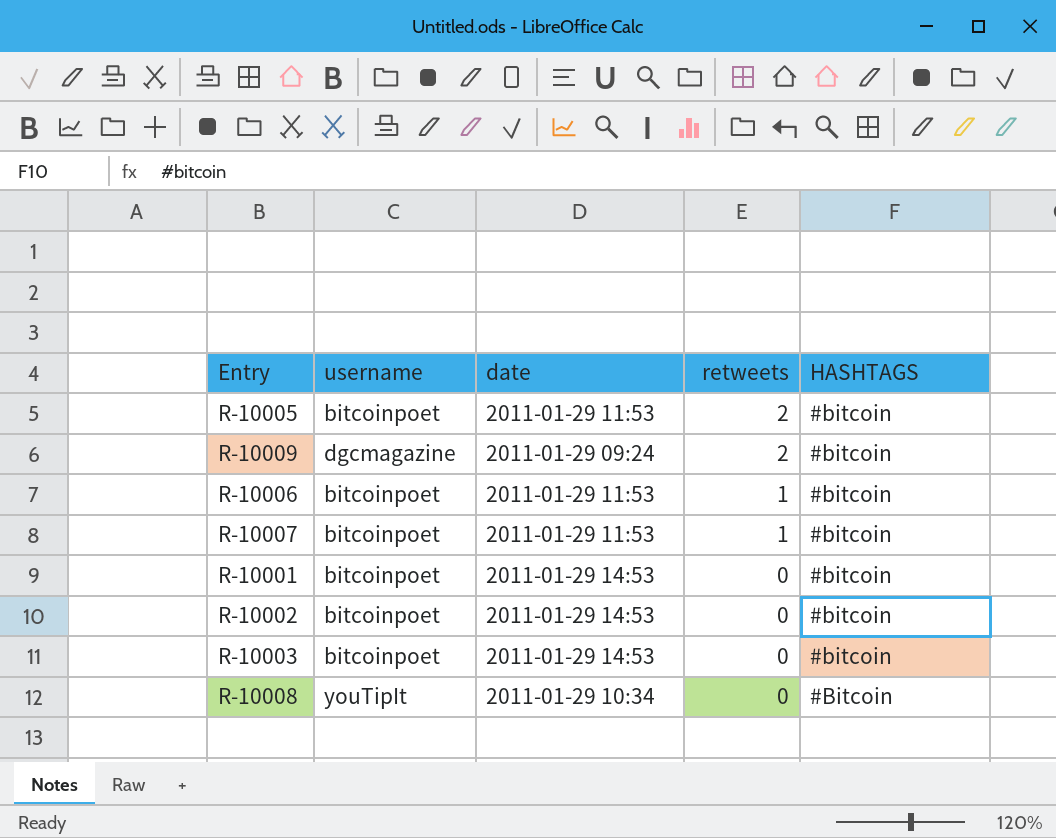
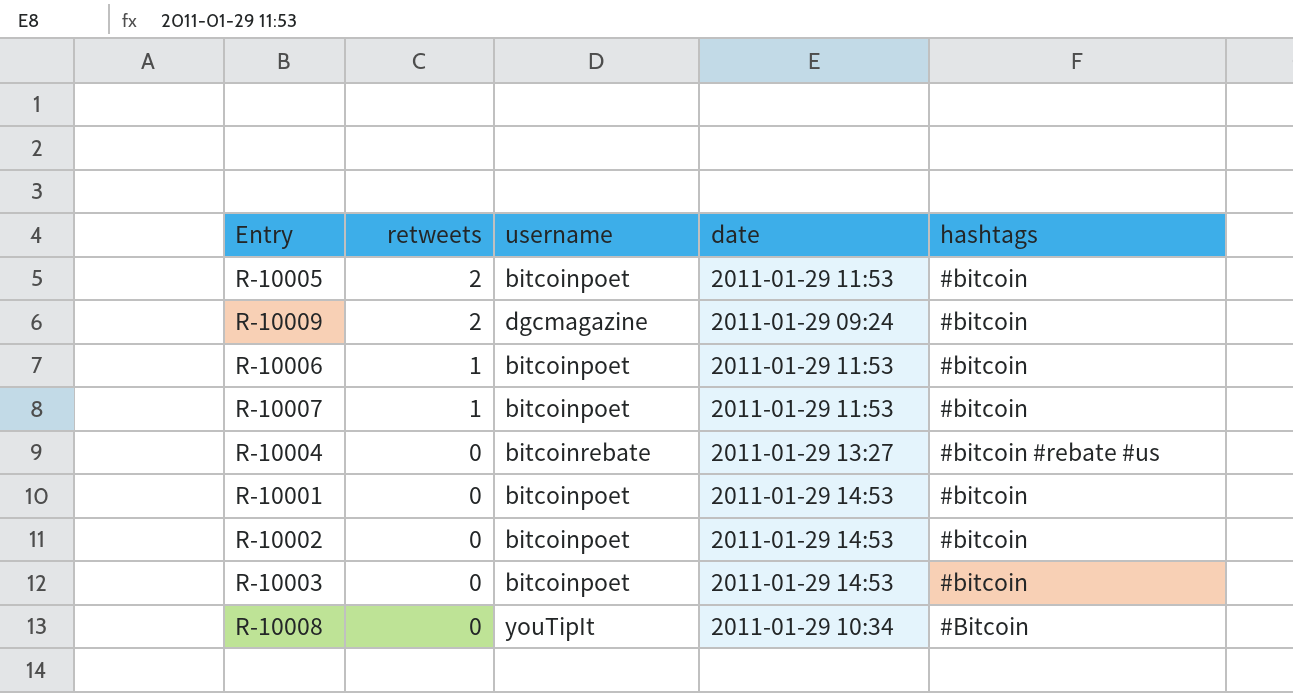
column retweets | position: 4 -> 2
column name: HASHTAGS -> hashtags
row R-10004: none -> 0 | bitcoinrebate | 2011-01-29 13:27 | #bitcoin #rebate #us

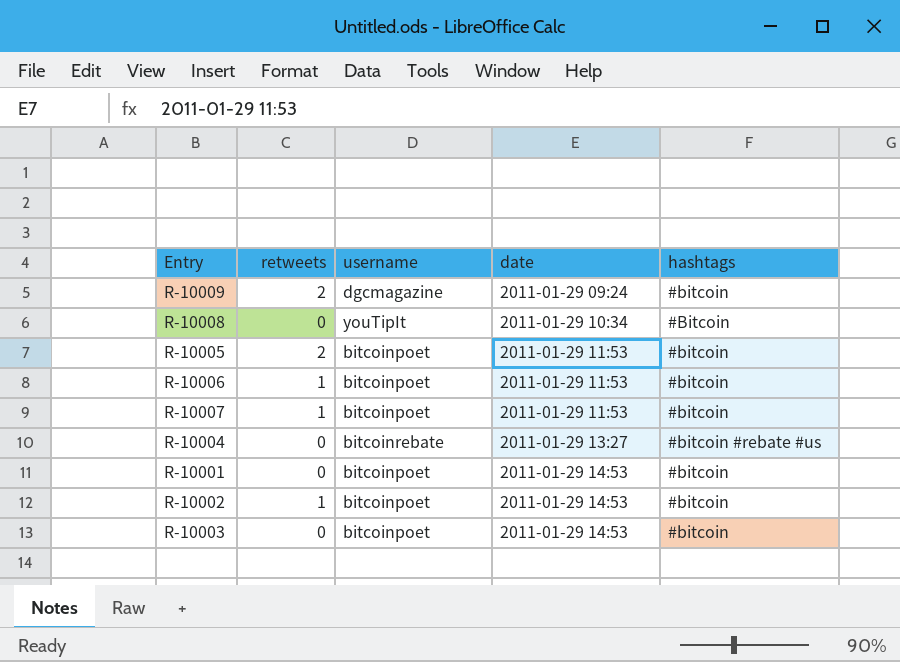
row order: retweets descending -> date ascending
R-10002 | retweets: 0 -> 1

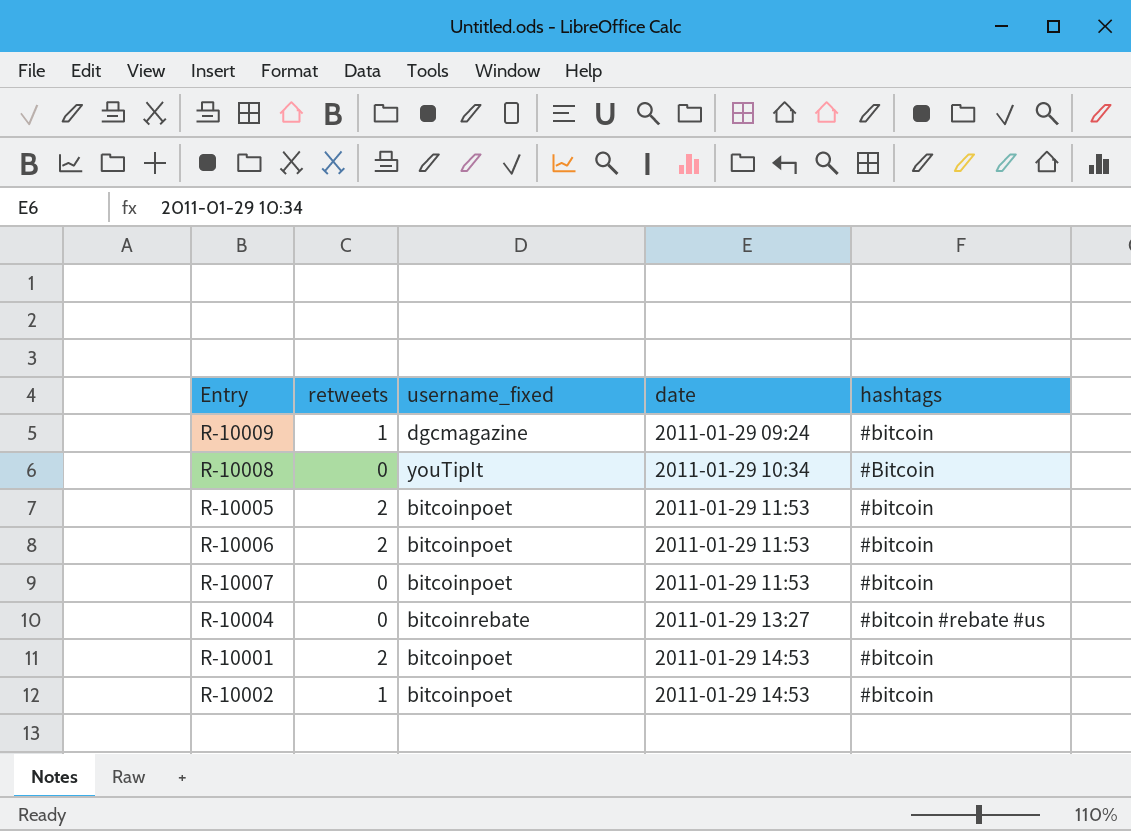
column name: username -> username_fixed
row R-10003: 0 | bitcoinpoet | 2011-01-29 14:53 | #bitcoin -> none
R-10009 | retweets: 2 -> 1
R-10006 | retweets: 1 -> 2
R-10007 | retweets: 1 -> 0
R-10001 | retweets: 0 -> 2

